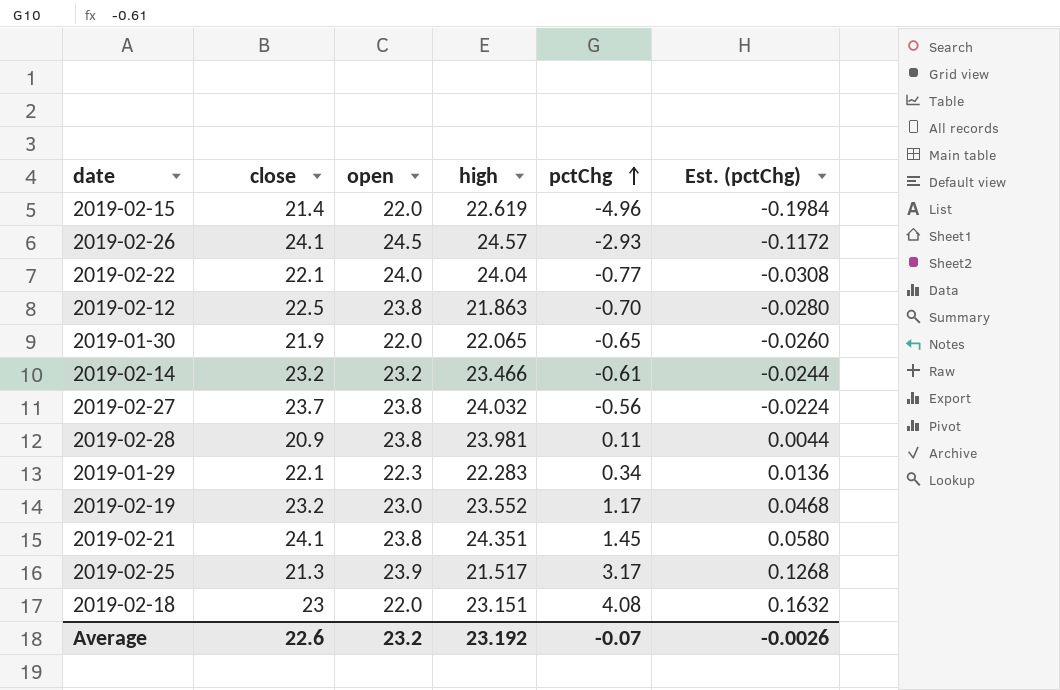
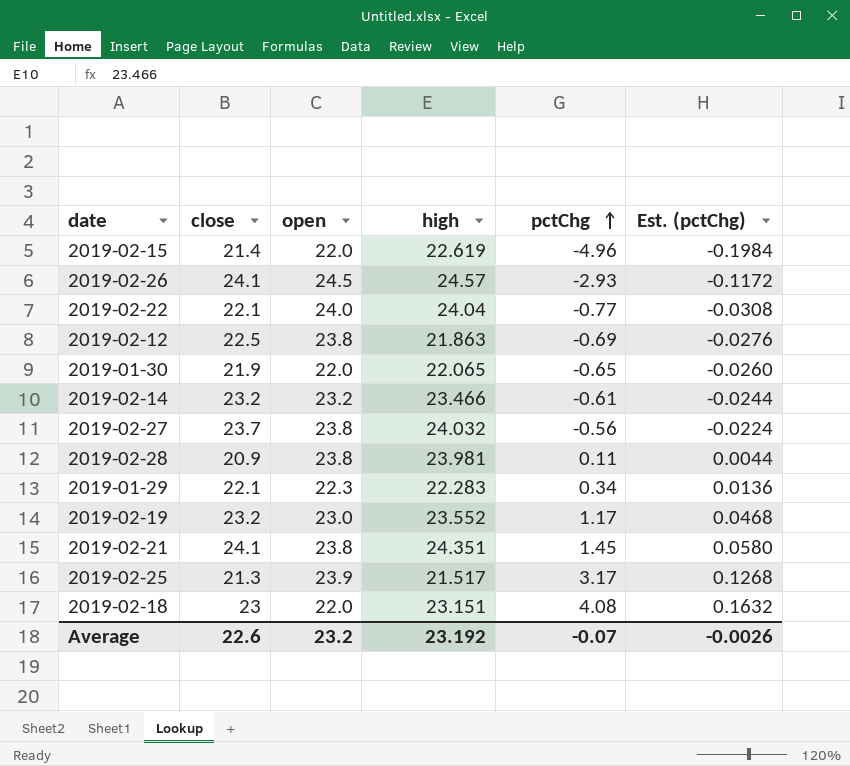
2019-02-12 | pctChg: -0.70 -> -0.69
2019-02-12 | Est. (pctChg): -0.0280 -> -0.0276

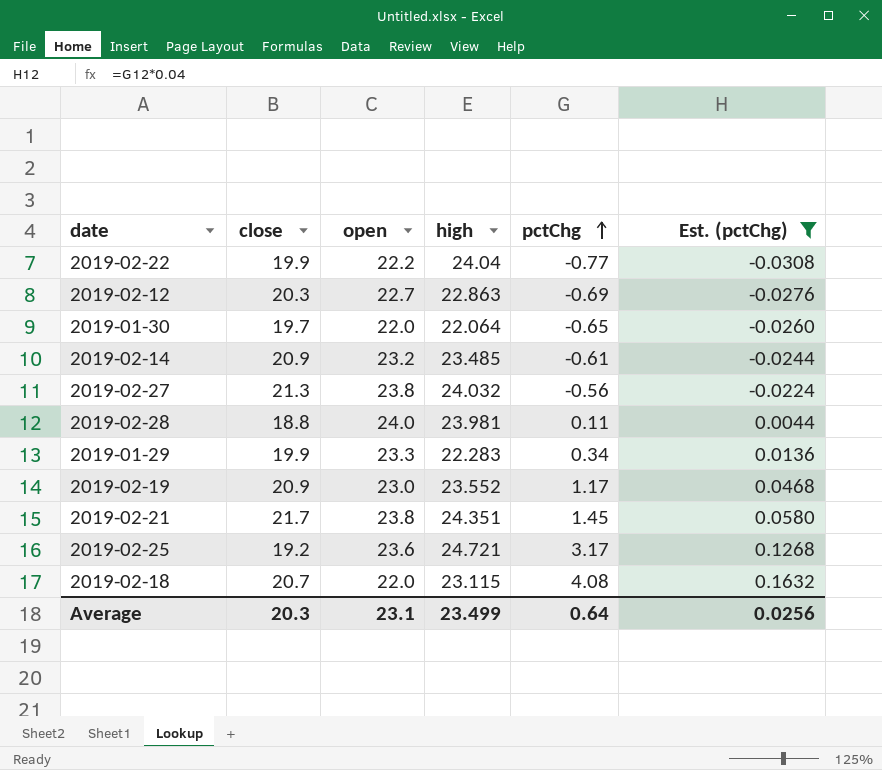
filter: none -> Est. (pctChg) >= -0.0308
2019-02-22 | close: 22.1 -> 19.9
2019-02-22 | open: 24.0 -> 22.2
2019-02-12 | close: 22.5 -> 20.3
2019-02-12 | open: 23.8 -> 22.7
2019-02-12 | high: 21.863 -> 22.863
2019-01-30 | close: 21.9 -> 19.7
2019-01-30 | high: 22.065 -> 22.064
2019-02-14 | close: 23.2 -> 20.9
2019-02-14 | high: 23.466 -> 23.485
2019-02-27 | close: 23.7 -> 21.3
2019-02-28 | close: 20.9 -> 18.8
2019-02-28 | open: 23.8 -> 24.0
2019-01-29 | close: 22.1 -> 19.9
2019-01-29 | open: 22.3 -> 23.3
2019-02-19 | close: 23.2 -> 20.9
2019-02-21 | close: 24.1 -> 21.7
2019-02-25 | close: 21.3 -> 19.2
2019-02-25 | open: 23.9 -> 23.6
2019-02-25 | high: 21.517 -> 24.721
2019-02-18 | close: 23 -> 20.7
2019-02-18 | high: 23.151 -> 23.115
Average | close: 22.6 -> 20.3
Average | open: 23.2 -> 23.1
Average | high: 23.192 -> 23.499
Average | pctChg: -0.07 -> 0.64
Average | Est. (pctChg): -0.0026 -> 0.0256

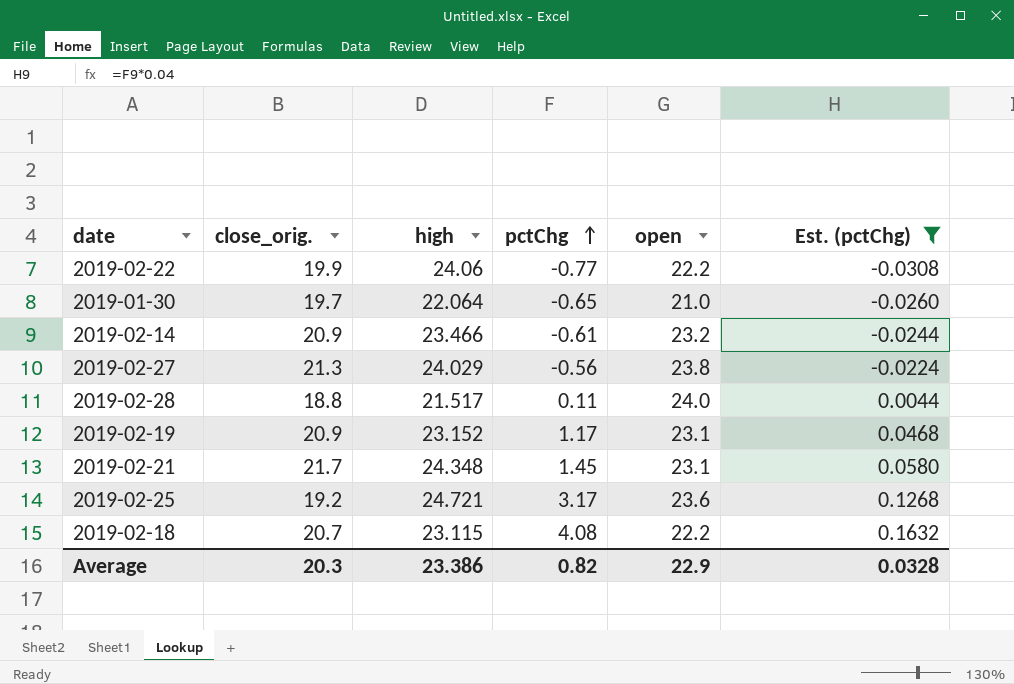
column name: close -> close_orig.
column open | position: 3 -> 5
row 2019-02-12: 20.3 | 22.7 | 22.863 | -0.69 | -0.0276 -> none
row 2019-01-29: 19.9 | 23.3 | 22.283 | 0.34 | 0.0136 -> none
2019-02-22 | high: 24.04 -> 24.06
2019-01-30 | open: 22.0 -> 21.0
2019-02-14 | high: 23.485 -> 23.466
2019-02-27 | high: 24.032 -> 24.029
2019-02-28 | high: 23.981 -> 21.517
2019-02-19 | high: 23.552 -> 23.152
2019-02-19 | open: 23.0 -> 23.1
2019-02-21 | high: 24.351 -> 24.348
2019-02-21 | open: 23.8 -> 23.1
2019-02-18 | open: 22.0 -> 22.2
Average | high: 23.499 -> 23.386
Average | pctChg: 0.64 -> 0.82
Average | open: 23.1 -> 22.9
Average | Est. (pctChg): 0.0256 -> 0.0328

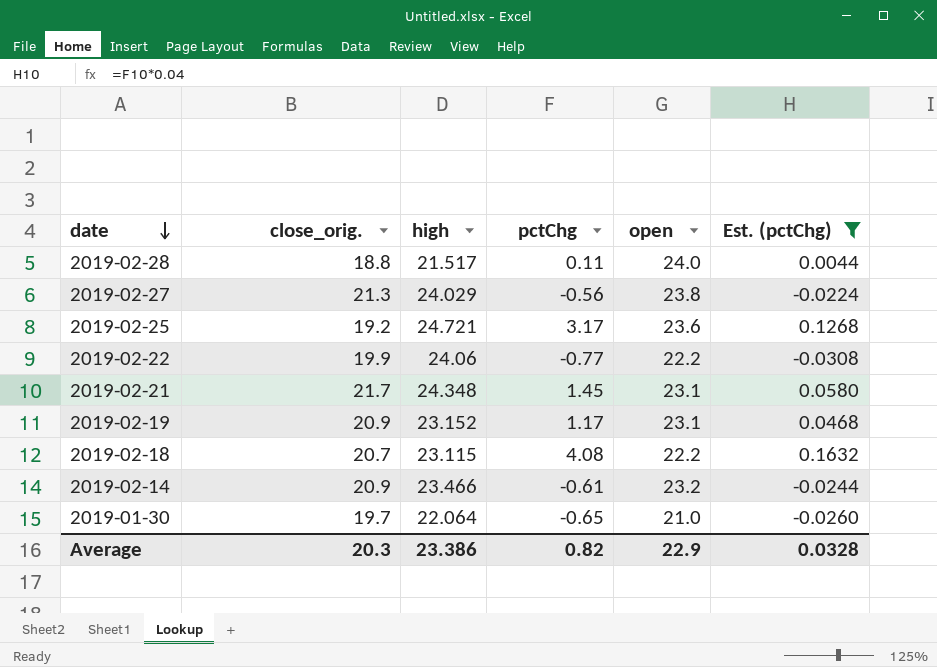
row order: pctChg ascending -> date descending

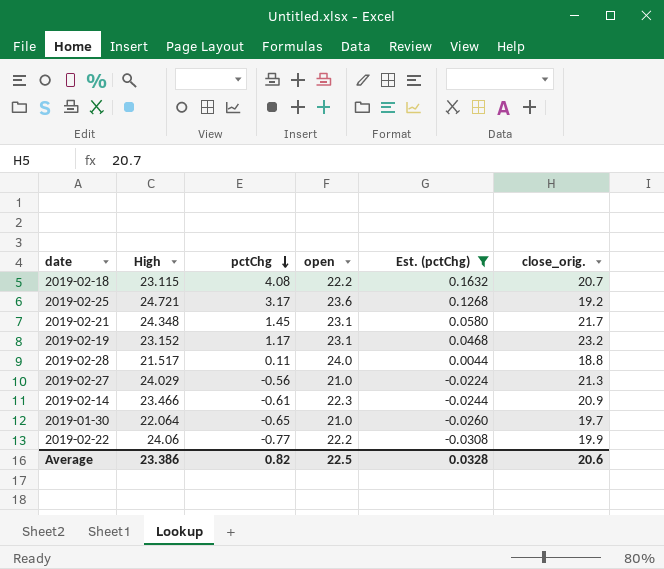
row order: date descending -> pctChg descending
column name: high -> High
column close_orig. | position: 2 -> 6
2019-02-19 | close_orig.: 20.9 -> 23.2
2019-02-27 | open: 23.8 -> 21.0
2019-02-14 | open: 23.2 -> 22.3
Average | open: 22.9 -> 22.5
Average | close_orig.: 20.3 -> 20.6

